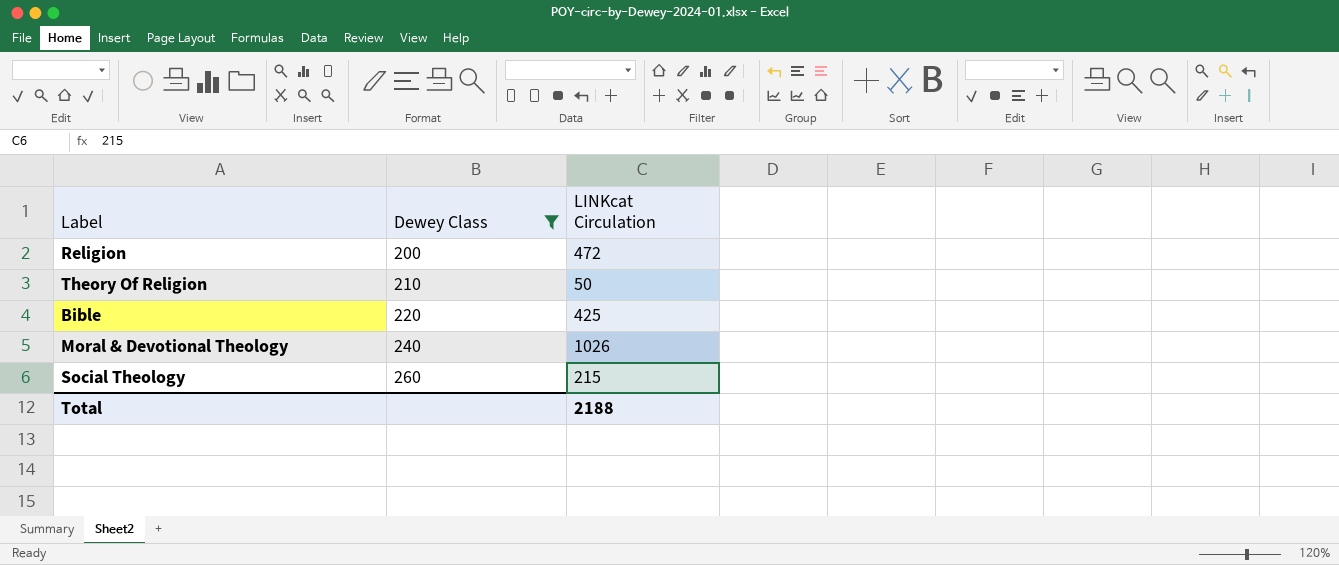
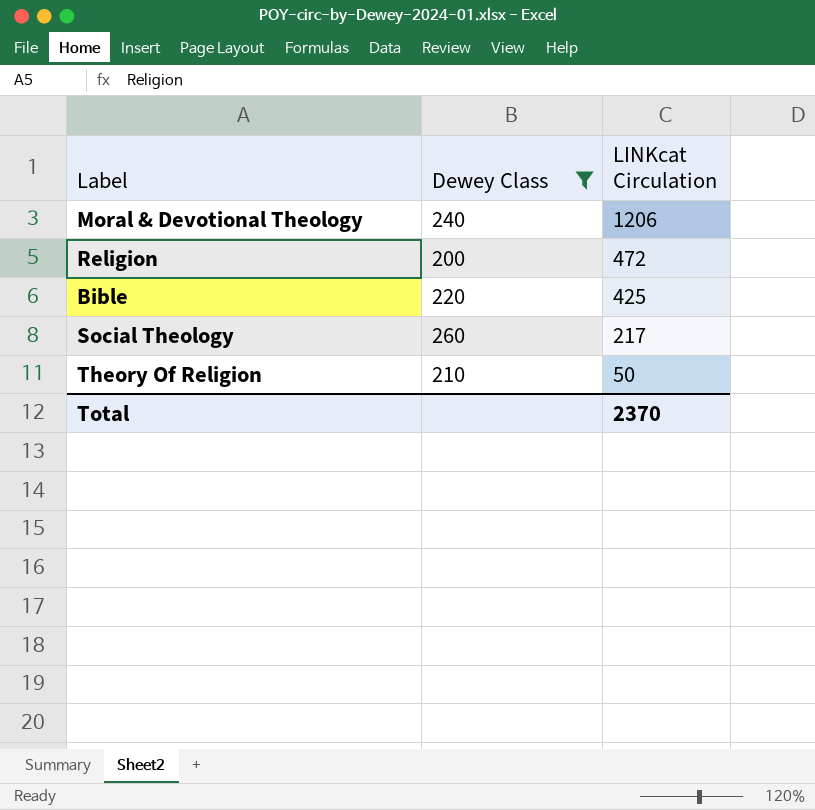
row order: Dewey Class ascending -> LINKcat Circulation descending
Moral & Devotional Theology | LINKcat Circulation: 1026 -> 1206
Social Theology | LINKcat Circulation: 215 -> 217
Total | LINKcat Circulation: 2188 -> 2370

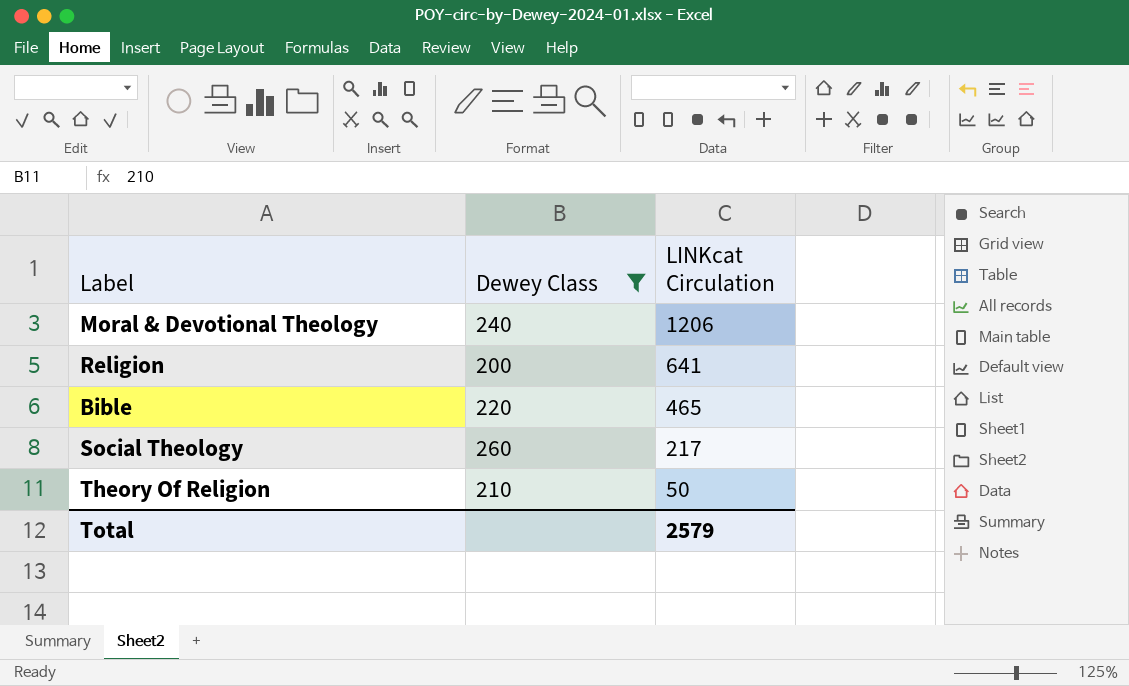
Religion | LINKcat Circulation: 472 -> 641
Bible | LINKcat Circulation: 425 -> 465
Total | LINKcat Circulation: 2370 -> 2579

